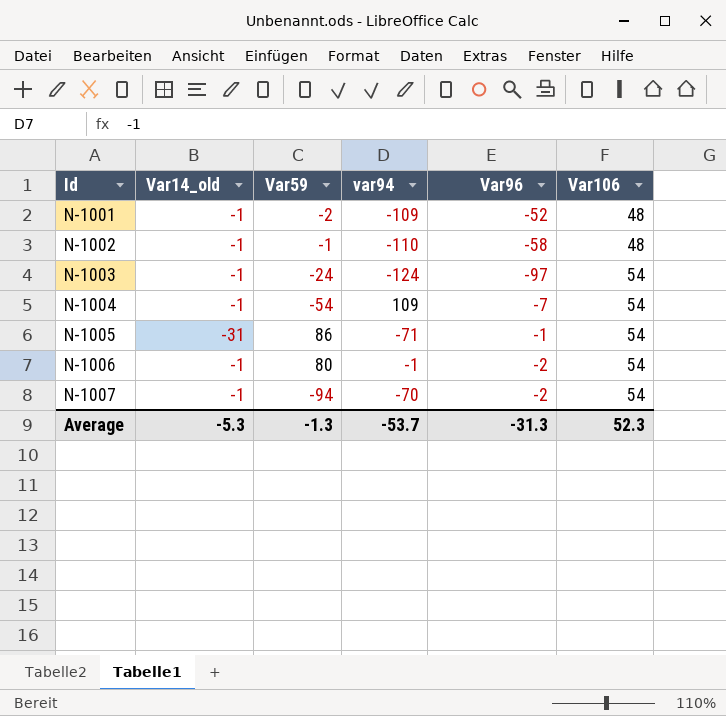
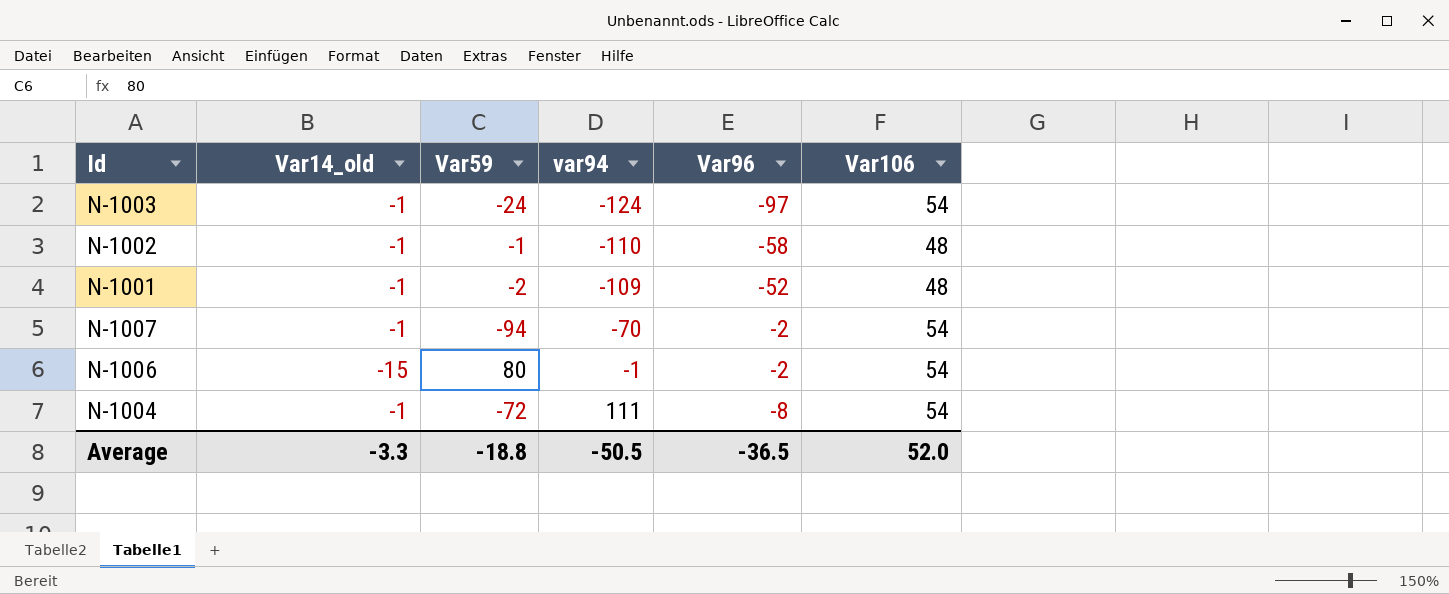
row order: Id ascending -> var94 ascending
row N-1005: -31 | 86 | -71 | -1 | 54 -> none
N-1006 | Var14_old: -1 -> -15
N-1004 | Var59: -54 -> -72
N-1004 | var94: 109 -> 111
N-1004 | Var96: -7 -> -8
Average | Var14_old: -5.3 -> -3.3
Average | Var59: -1.3 -> -18.8
Average | var94: -53.7 -> -50.5
Average | Var96: -31.3 -> -36.5
Average | Var106: 52.3 -> 52.0

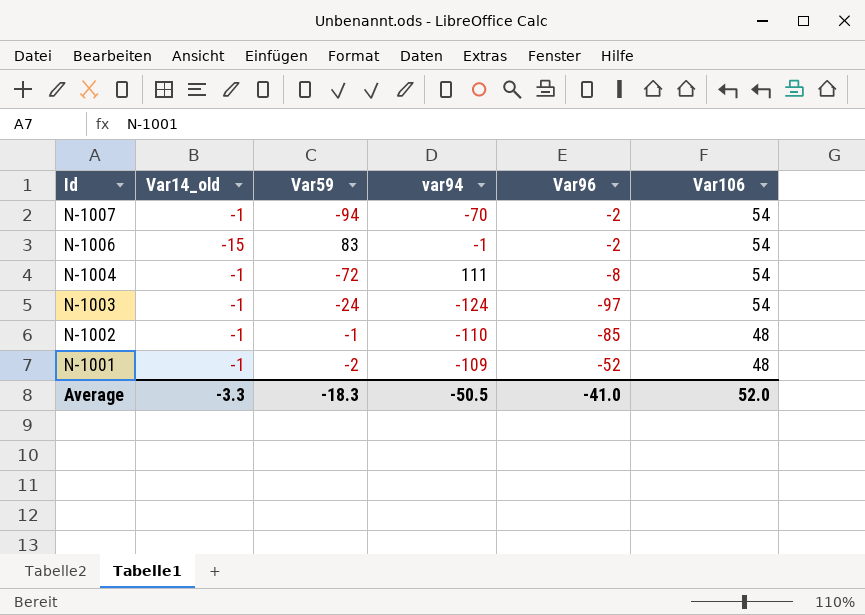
row order: var94 ascending -> Id descending
N-1006 | Var59: 80 -> 83
N-1002 | Var96: -58 -> -85
Average | Var59: -18.8 -> -18.3
Average | Var96: -36.5 -> -41.0

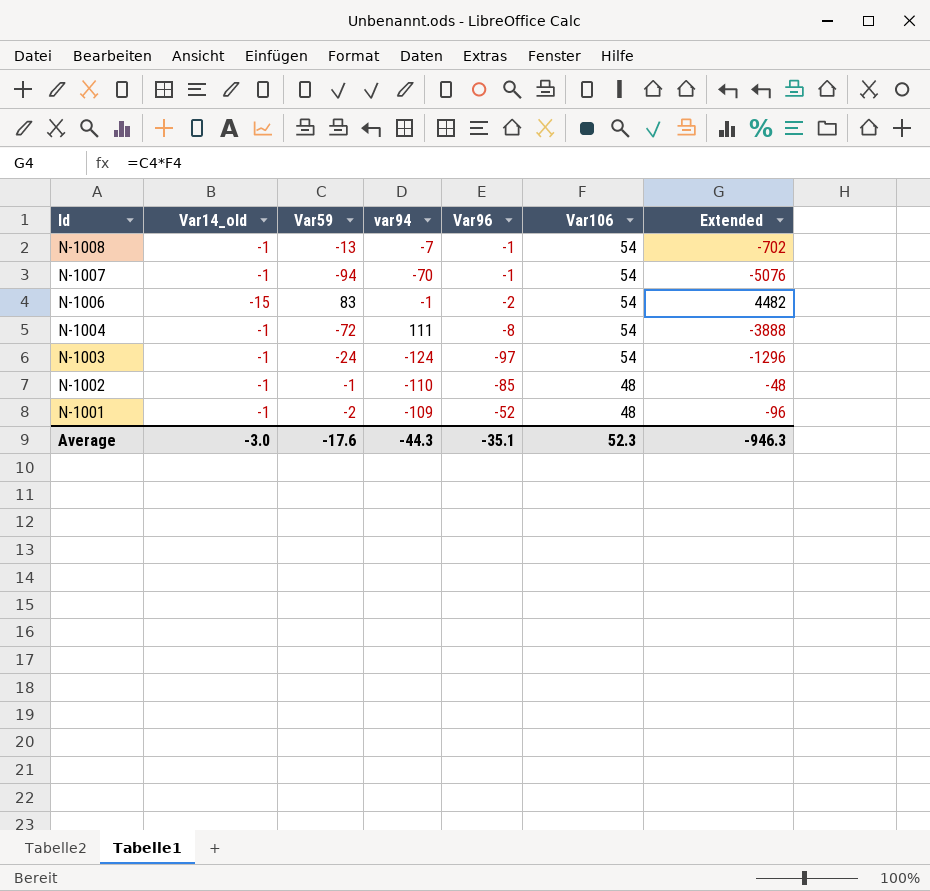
column Extended | formula: none -> [Var59] * [Var106]
row N-1008: none -> -1 | -13 | -7 | -1 | 54 | -702
N-1007 | Var96: -2 -> -1
Average | Var14_old: -3.3 -> -3.0
Average | Var59: -18.3 -> -17.6
Average | var94: -50.5 -> -44.3
Average | Var96: -41.0 -> -35.1
Average | Var106: 52.0 -> 52.3

